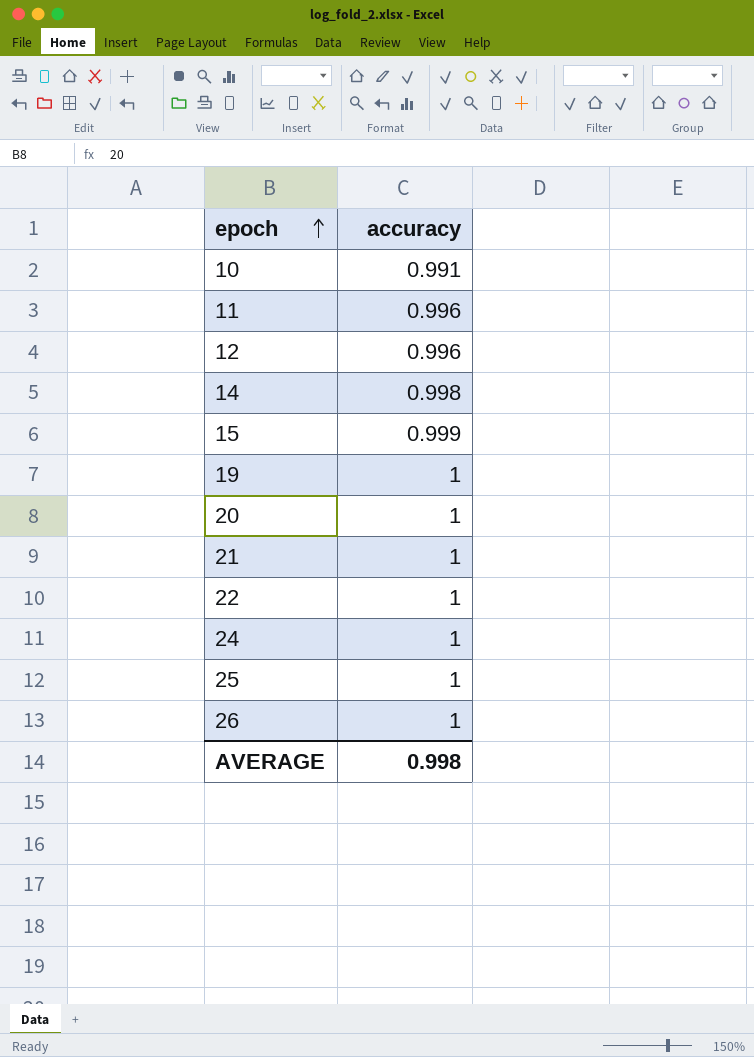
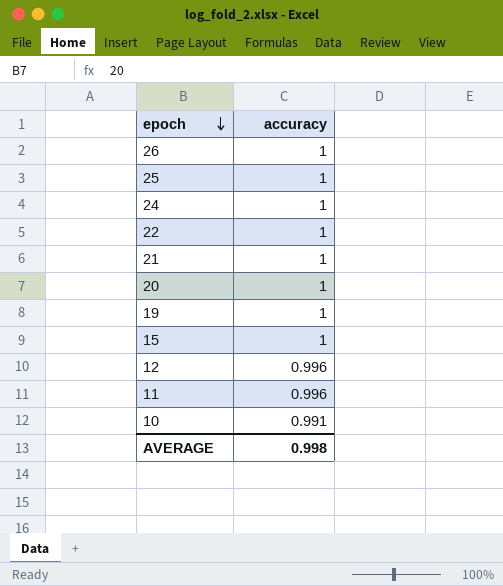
row order: epoch ascending -> epoch descending
row 14: 0.998 -> none
15 | accuracy: 0.999 -> 1

